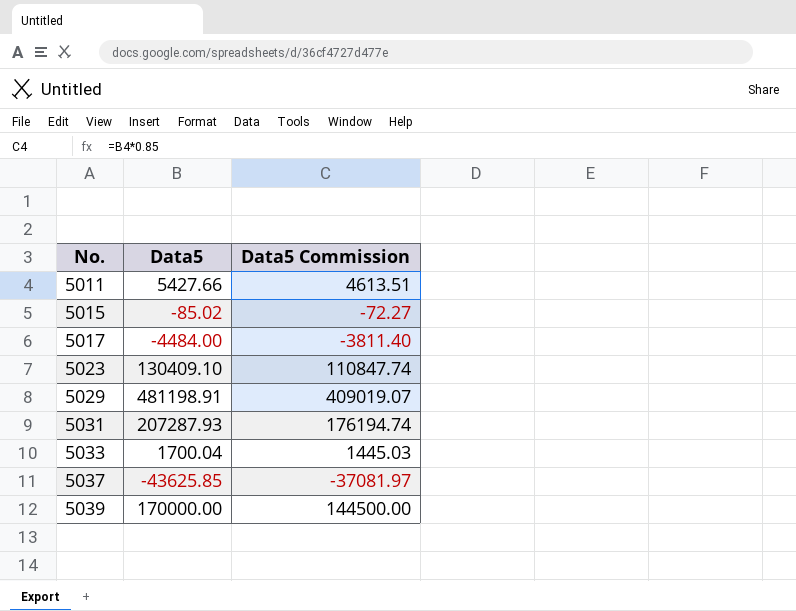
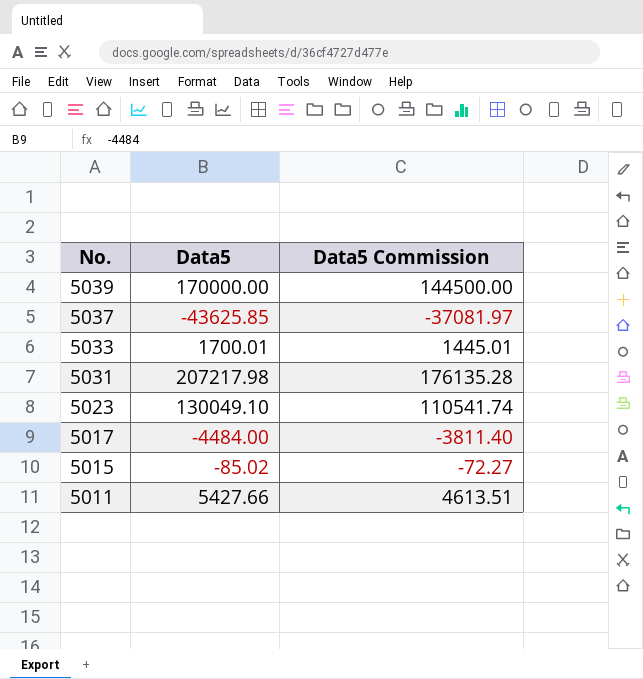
row order: No. ascending -> No. descending
row 5029: 481198.91 | 409019.07 -> none
5033 | Data5: 1700.04 -> 1700.01
5033 | Data5 Commission: 1445.03 -> 1445.01
5031 | Data5: 207287.93 -> 207217.98
5031 | Data5 Commission: 176194.74 -> 176135.28
5023 | Data5: 130409.10 -> 130049.10
5023 | Data5 Commission: 110847.74 -> 110541.74

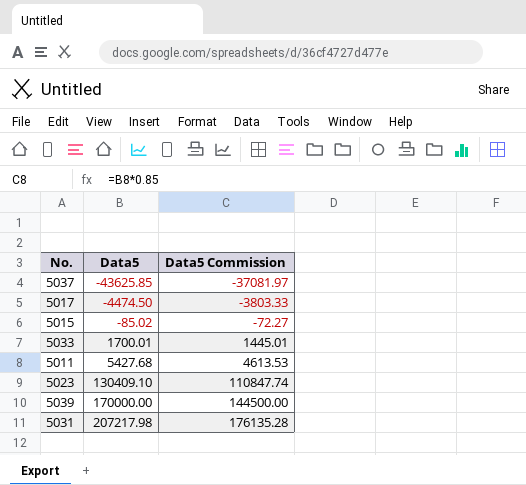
row order: No. descending -> Data5 ascending
5017 | Data5: -4484.00 -> -4474.50
5017 | Data5 Commission: -3811.40 -> -3803.33
5011 | Data5: 5427.66 -> 5427.68
5011 | Data5 Commission: 4613.51 -> 4613.53
5023 | Data5: 130049.10 -> 130409.10
5023 | Data5 Commission: 110541.74 -> 110847.74

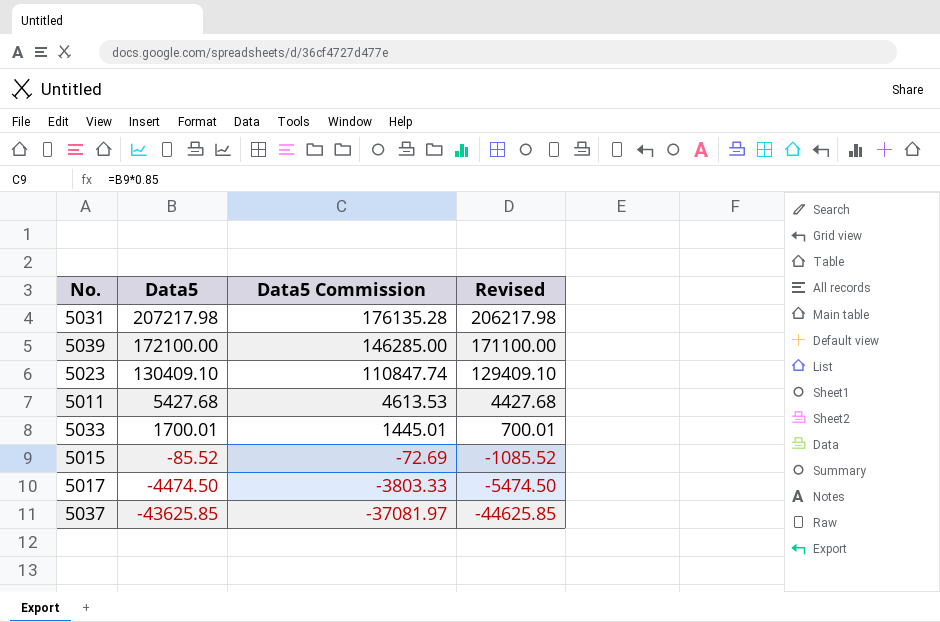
row order: Data5 ascending -> Data5 descending
column Revised | formula: none -> [Data5] - 1000
5039 | Data5: 170000.00 -> 172100.00
5039 | Data5 Commission: 144500.00 -> 146285.00
5015 | Data5: -85.02 -> -85.52
5015 | Data5 Commission: -72.27 -> -72.69

